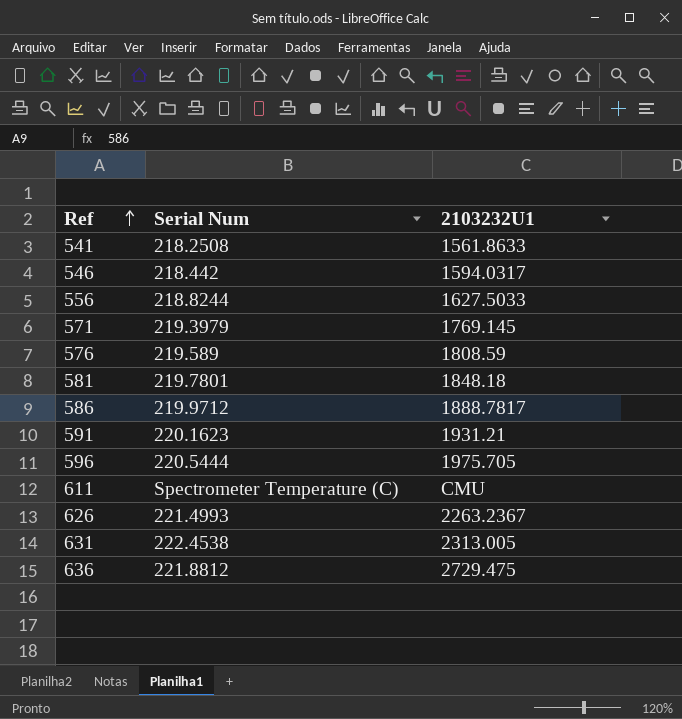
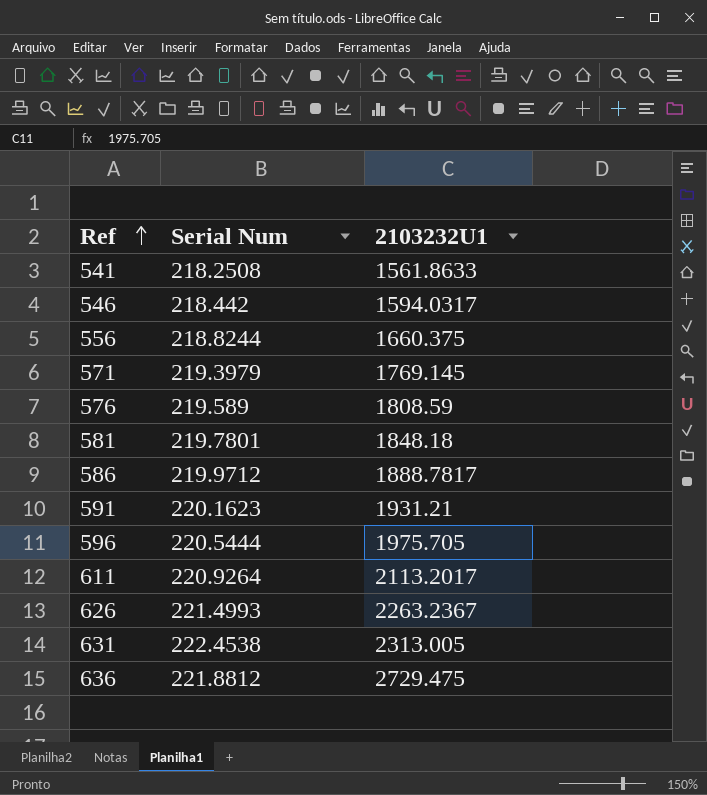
556 | 2103232U1: 1627.5033 -> 1660.375
611 | Serial Num: Spectrometer Temperature (C) -> 220.9264
611 | 2103232U1: CMU -> 2113.2017

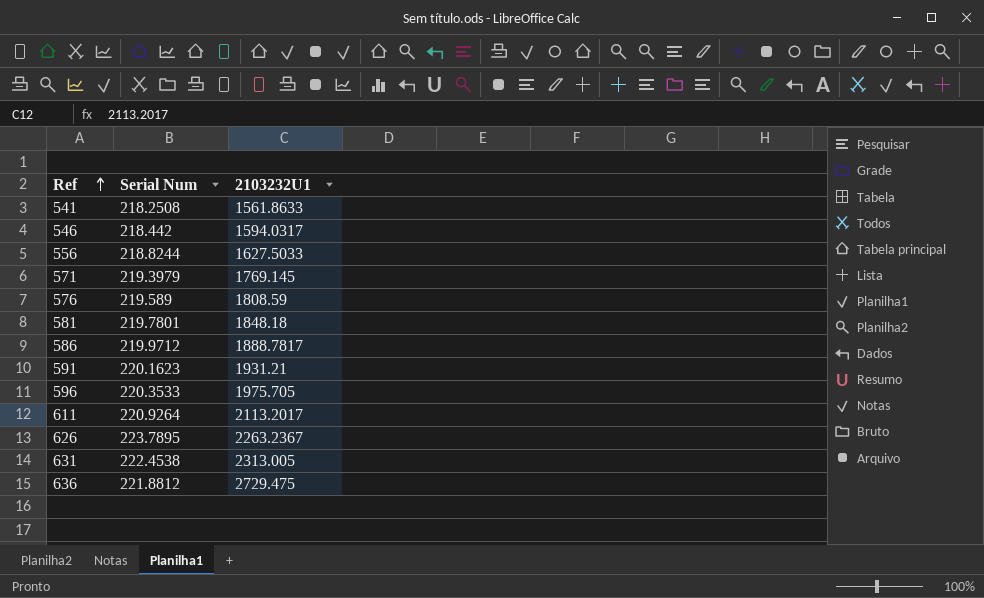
556 | 2103232U1: 1660.375 -> 1627.5033
596 | Serial Num: 220.5444 -> 220.3533
626 | Serial Num: 221.4993 -> 223.7895

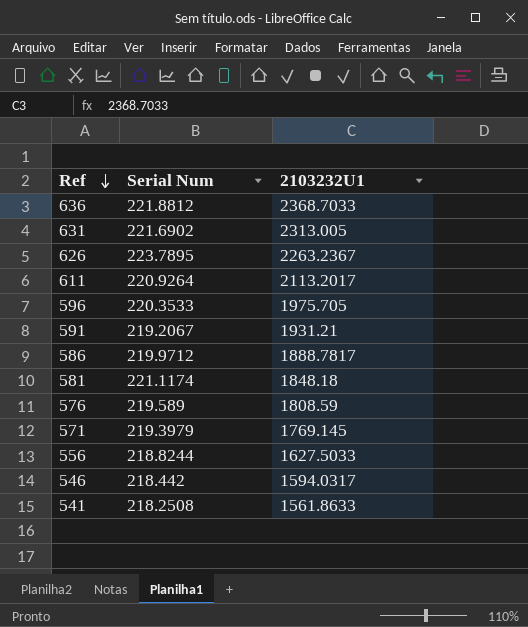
row order: Ref ascending -> Ref descending
636 | 2103232U1: 2729.475 -> 2368.7033
631 | Serial Num: 222.4538 -> 221.6902
591 | Serial Num: 220.1623 -> 219.2067
581 | Serial Num: 219.7801 -> 221.1174

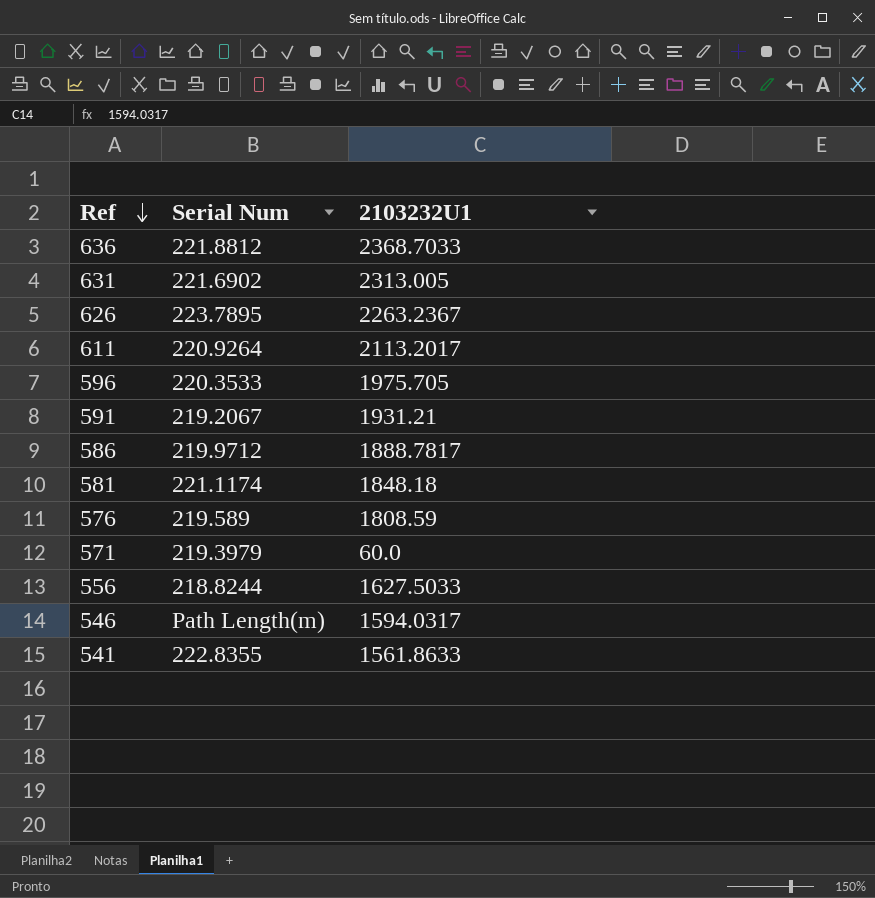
571 | 2103232U1: 1769.145 -> 60.0
546 | Serial Num: 218.442 -> Path Length(m)
541 | Serial Num: 218.2508 -> 222.8355

